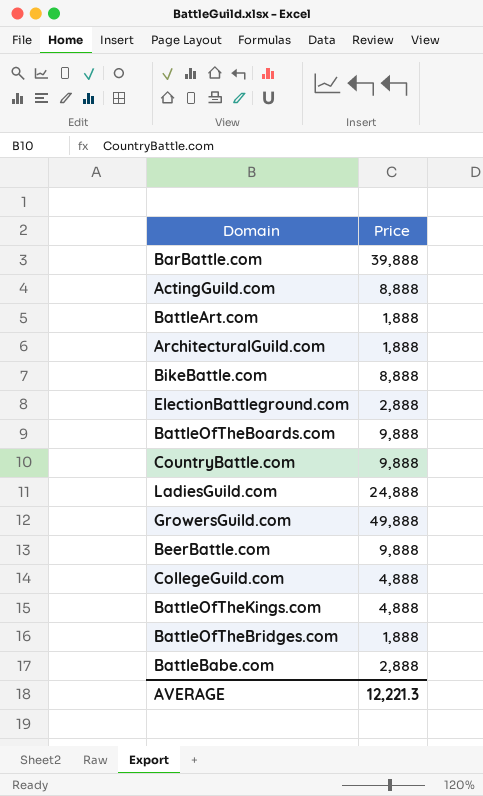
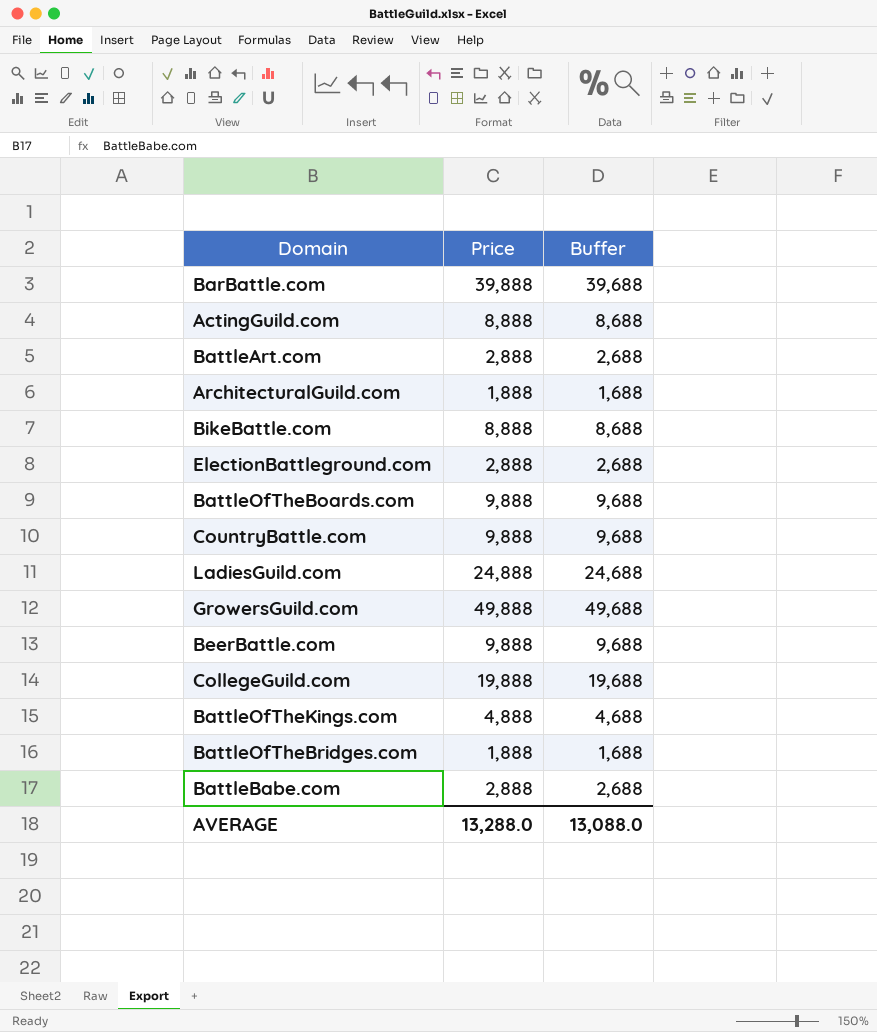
column Buffer | formula: none -> [Price] - 200
BattleArt.com | Price: 1,888 -> 2,888
CollegeGuild.com | Price: 4,888 -> 19,888
AVERAGE | Price: 12,221.3 -> 13,288.0

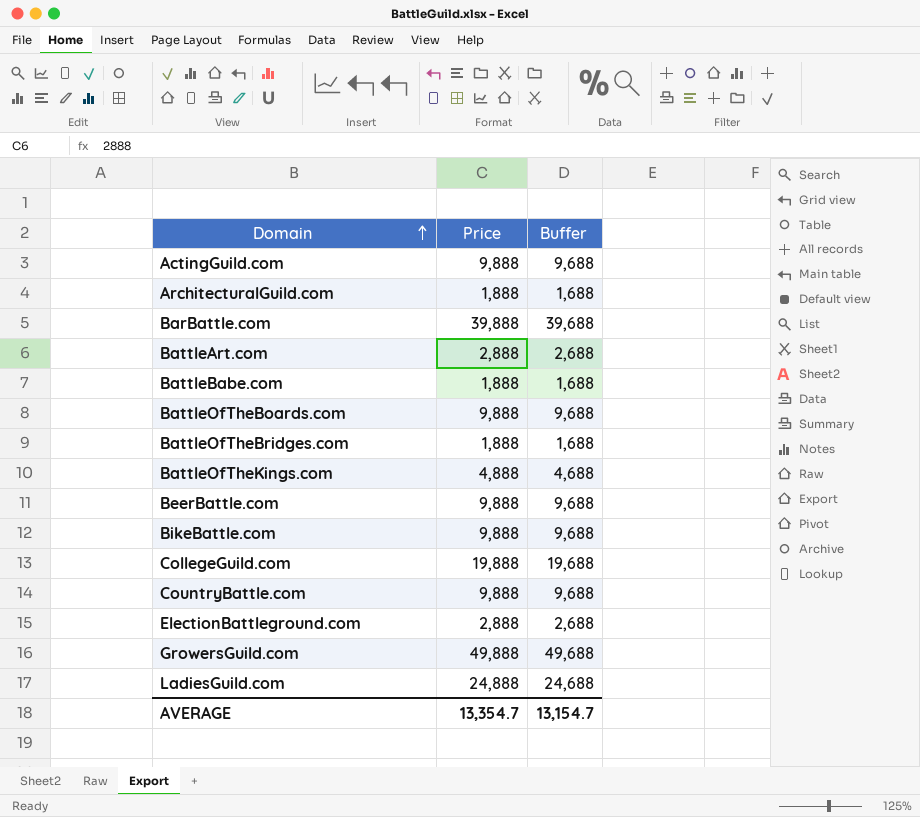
row order: none -> Domain ascending
ActingGuild.com | Price: 8,888 -> 9,888
ActingGuild.com | Buffer: 8,688 -> 9,688
BattleBabe.com | Price: 2,888 -> 1,888
BattleBabe.com | Buffer: 2,688 -> 1,688
BikeBattle.com | Price: 8,888 -> 9,888
BikeBattle.com | Buffer: 8,688 -> 9,688
AVERAGE | Price: 13,288.0 -> 13,354.7
AVERAGE | Buffer: 13,088.0 -> 13,154.7

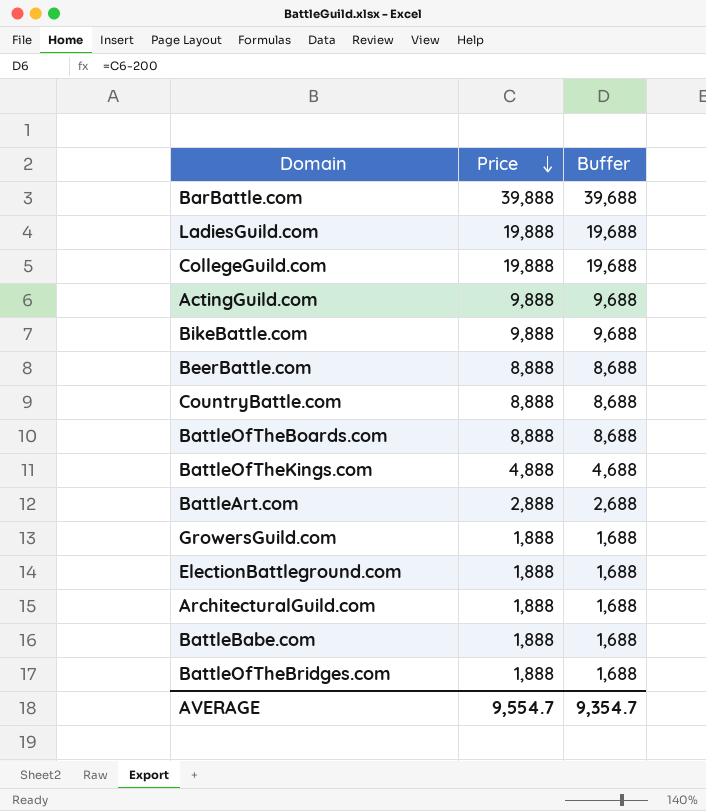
row order: Domain ascending -> Price descending
LadiesGuild.com | Price: 24,888 -> 19,888
LadiesGuild.com | Buffer: 24,688 -> 19,688
BeerBattle.com | Price: 9,888 -> 8,888
BeerBattle.com | Buffer: 9,688 -> 8,688
CountryBattle.com | Price: 9,888 -> 8,888
CountryBattle.com | Buffer: 9,688 -> 8,688
BattleOfTheBoards.com | Price: 9,888 -> 8,888
BattleOfTheBoards.com | Buffer: 9,688 -> 8,688
GrowersGuild.com | Price: 49,888 -> 1,888
GrowersGuild.com | Buffer: 49,688 -> 1,688
ElectionBattleground.com | Price: 2,888 -> 1,888
ElectionBattleground.com | Buffer: 2,688 -> 1,688
AVERAGE | Price: 13,354.7 -> 9,554.7
AVERAGE | Buffer: 13,154.7 -> 9,354.7

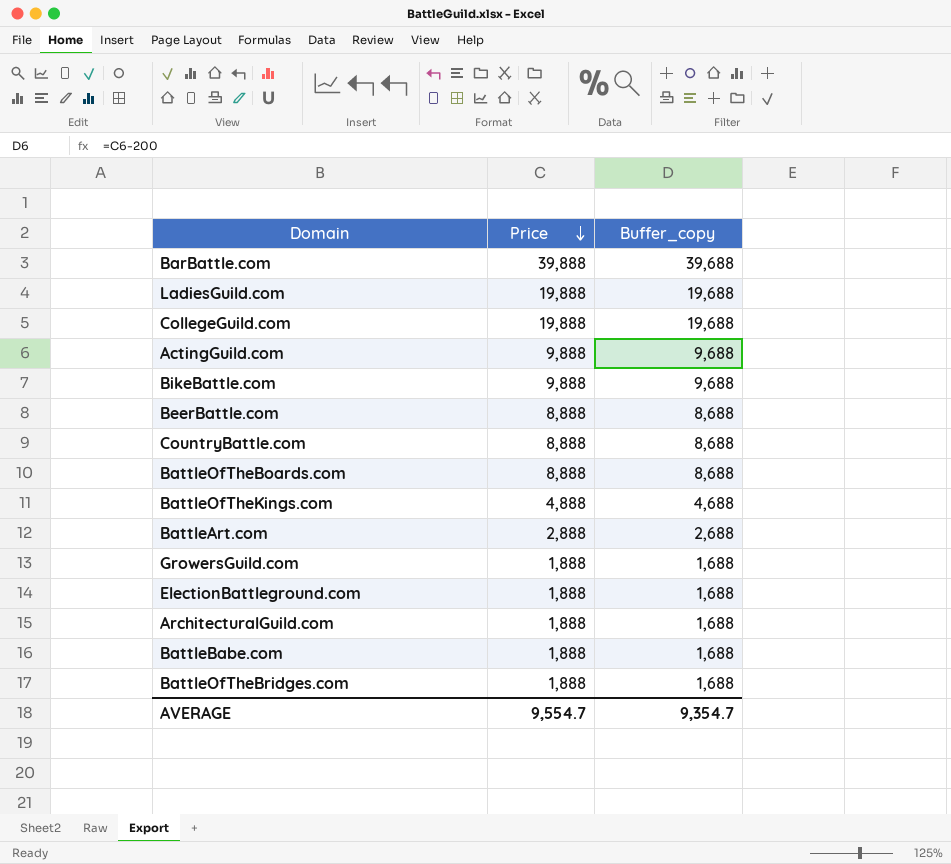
column name: Buffer -> Buffer_copy

